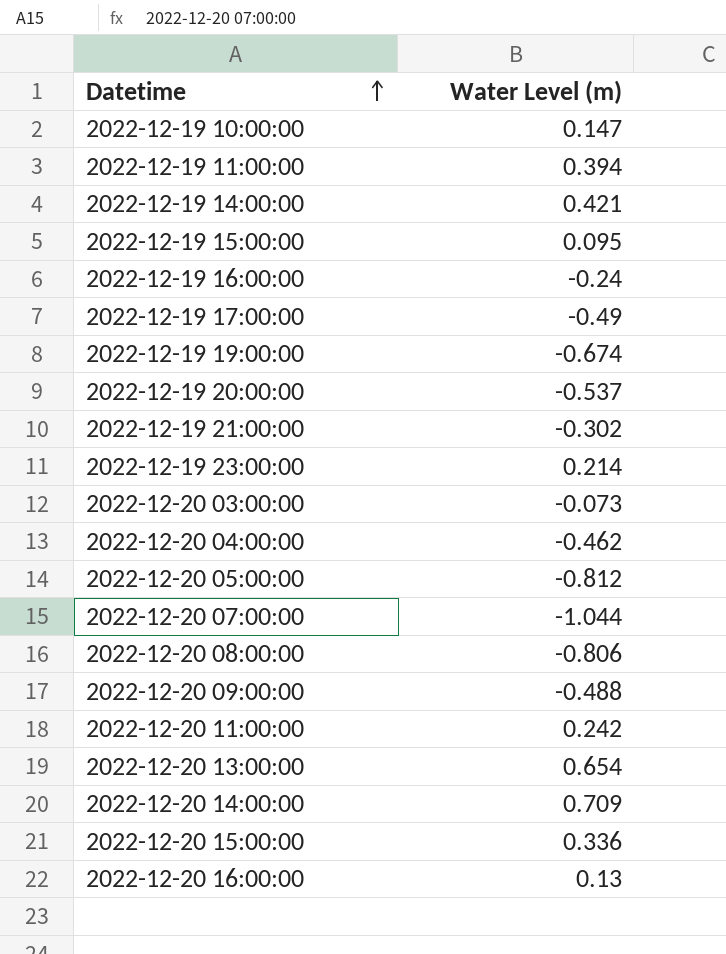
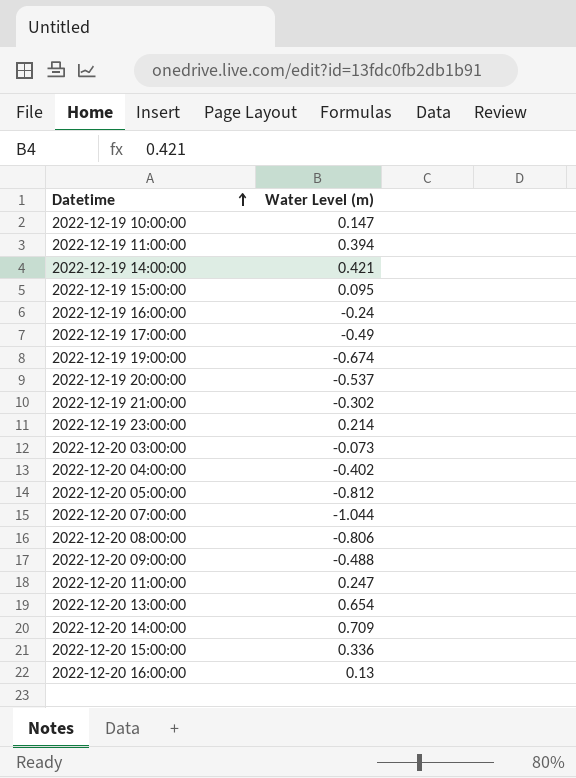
2022-12-20 04:00:00 | Water Level (m): -0.462 -> -0.402
2022-12-20 11:00:00 | Water Level (m): 0.242 -> 0.247

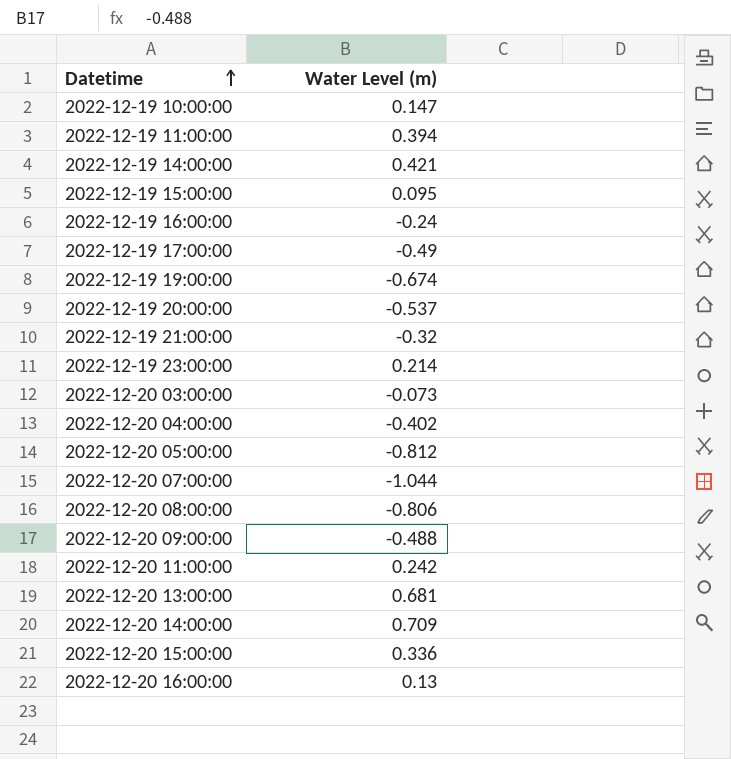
2022-12-19 21:00:00 | Water Level (m): -0.302 -> -0.32
2022-12-20 11:00:00 | Water Level (m): 0.247 -> 0.242
2022-12-20 13:00:00 | Water Level (m): 0.654 -> 0.681

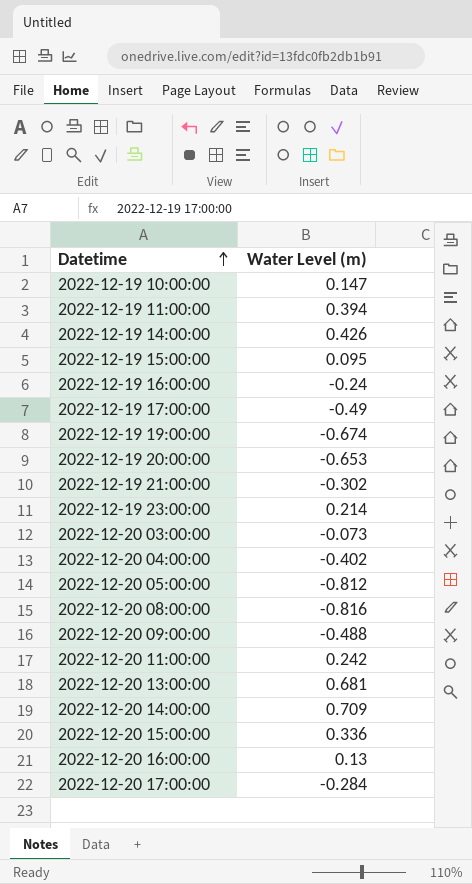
row 2022-12-20 07:00:00: -1.044 -> none
2022-12-19 14:00:00 | Water Level (m): 0.421 -> 0.426
2022-12-19 20:00:00 | Water Level (m): -0.537 -> -0.653
2022-12-19 21:00:00 | Water Level (m): -0.32 -> -0.302
2022-12-20 08:00:00 | Water Level (m): -0.806 -> -0.816
row 2022-12-20 17:00:00: none -> -0.284

